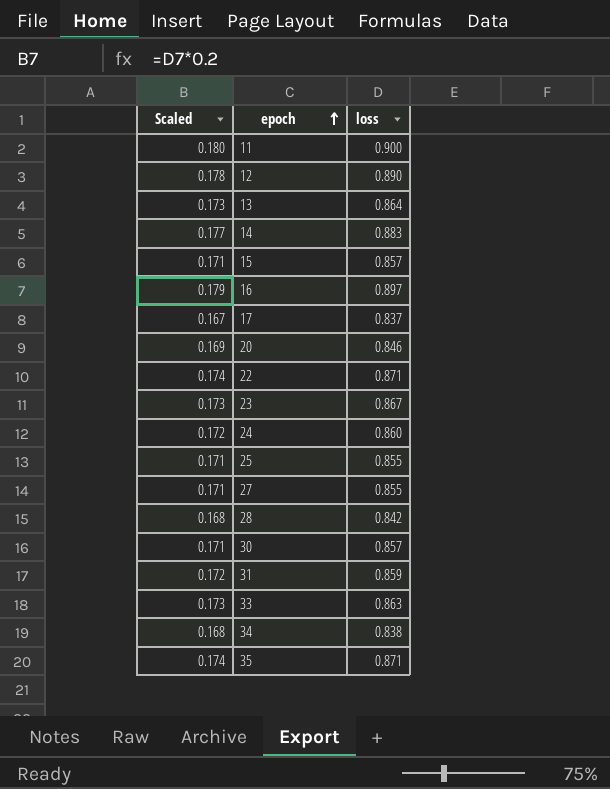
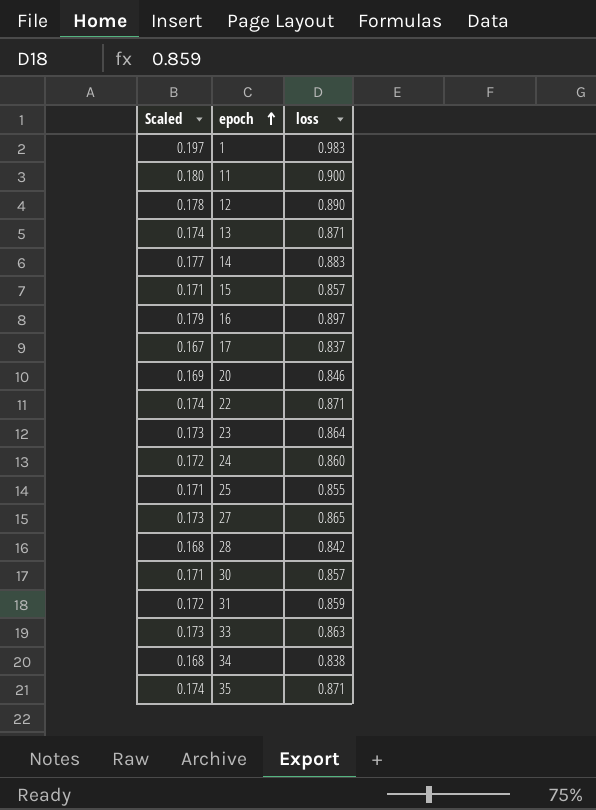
row 1: none -> 0.197 | 0.983
13 | Scaled: 0.173 -> 0.174
13 | loss: 0.864 -> 0.871
23 | loss: 0.867 -> 0.864
27 | Scaled: 0.171 -> 0.173
27 | loss: 0.855 -> 0.865

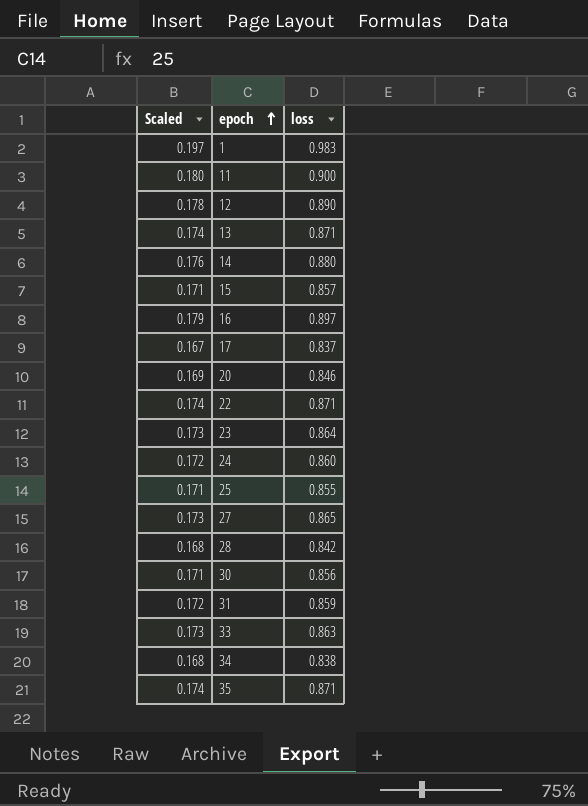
14 | Scaled: 0.177 -> 0.176
14 | loss: 0.883 -> 0.880
30 | loss: 0.857 -> 0.856

